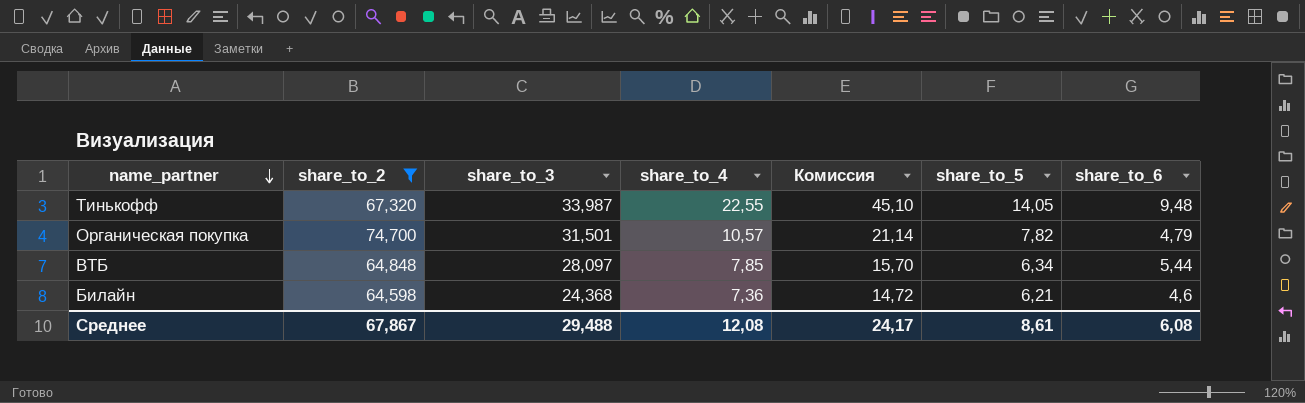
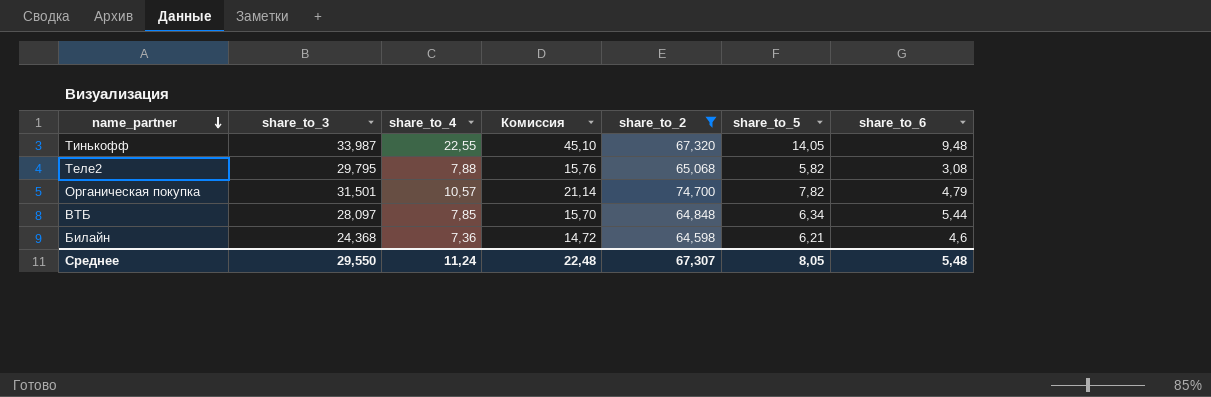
column share_to_2 | position: 2 -> 5
row Теле2: none -> 29,795 | 7,88 | 15,76 | 65,068 | 5,82 | 3,08
Среднее | share_to_3: 29,488 -> 29,550
Среднее | share_to_4: 12,08 -> 11,24
Среднее | Комиссия: 24,17 -> 22,48
Среднее | share_to_2: 67,867 -> 67,307
Среднее | share_to_5: 8,61 -> 8,05
Среднее | share_to_6: 6,08 -> 5,48

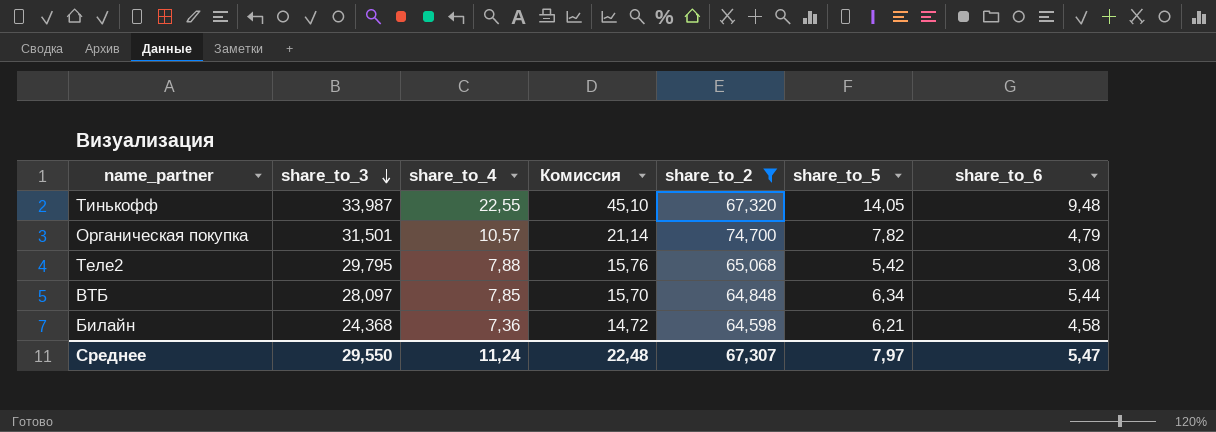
row order: name_partner descending -> share_to_3 descending
Теле2 | share_to_5: 5,82 -> 5,42
Билайн | share_to_6: 4,6 -> 4,58
Среднее | share_to_5: 8,05 -> 7,97
Среднее | share_to_6: 5,48 -> 5,47

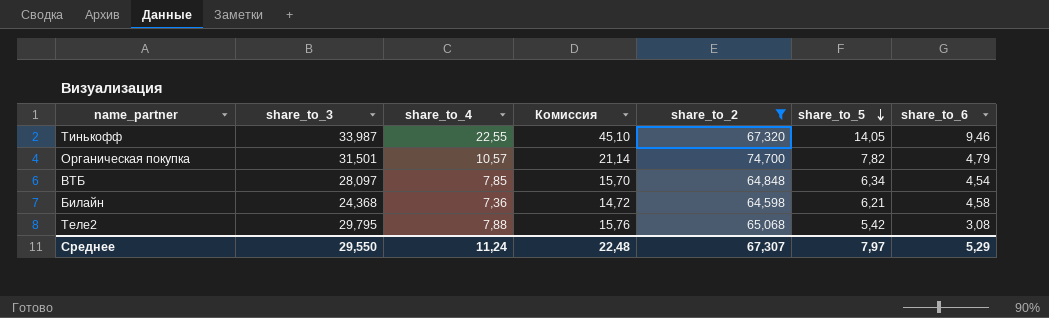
row order: share_to_3 descending -> share_to_5 descending
Тинькофф | share_to_6: 9,48 -> 9,46
ВТБ | share_to_6: 5,44 -> 4,54
Среднее | share_to_6: 5,47 -> 5,29

